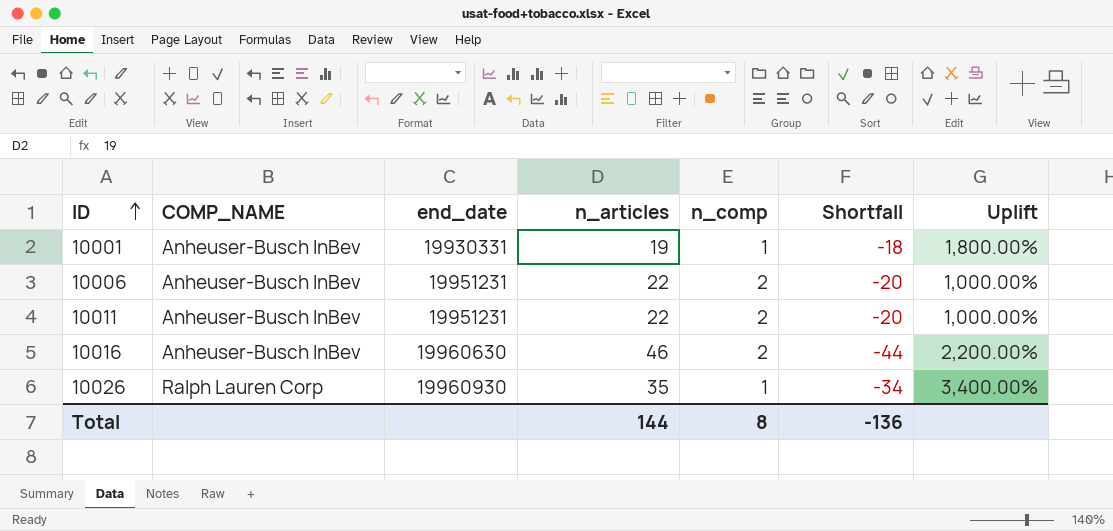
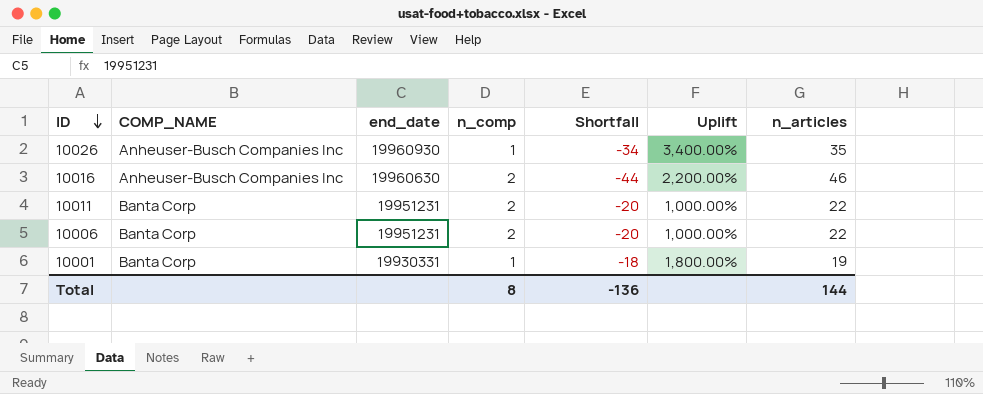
row order: ID ascending -> ID descending
column n_articles | position: 4 -> 7
10026 | COMP_NAME: Ralph Lauren Corp -> Anheuser-Busch Companies Inc
10016 | COMP_NAME: Anheuser-Busch InBev -> Anheuser-Busch Companies Inc
10011 | COMP_NAME: Anheuser-Busch InBev -> Banta Corp
10006 | COMP_NAME: Anheuser-Busch InBev -> Banta Corp
10001 | COMP_NAME: Anheuser-Busch InBev -> Banta Corp

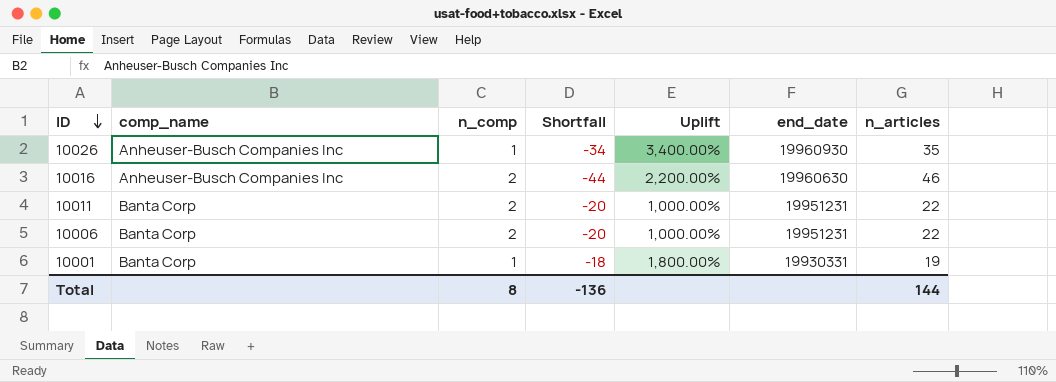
column name: COMP_NAME -> comp_name
column end_date | position: 3 -> 6

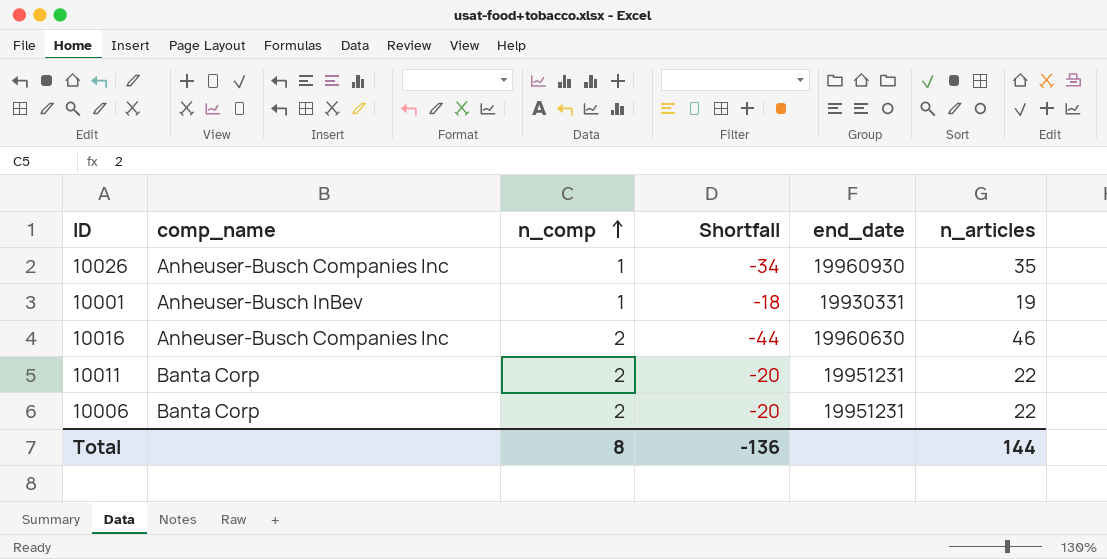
row order: ID descending -> n_comp ascending
column Uplift | formula: ([n_articles] - [n_comp]) / [n_comp] -> none
10001 | comp_name: Banta Corp -> Anheuser-Busch InBev

